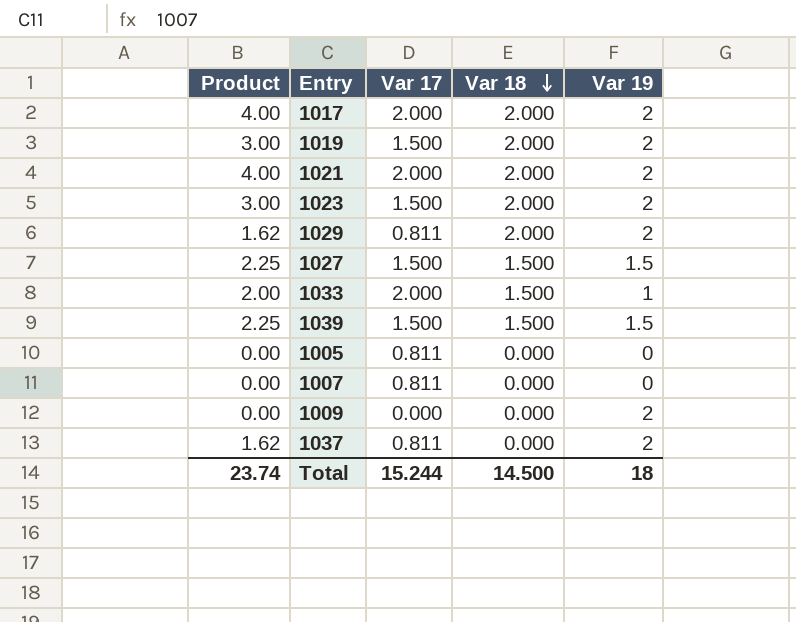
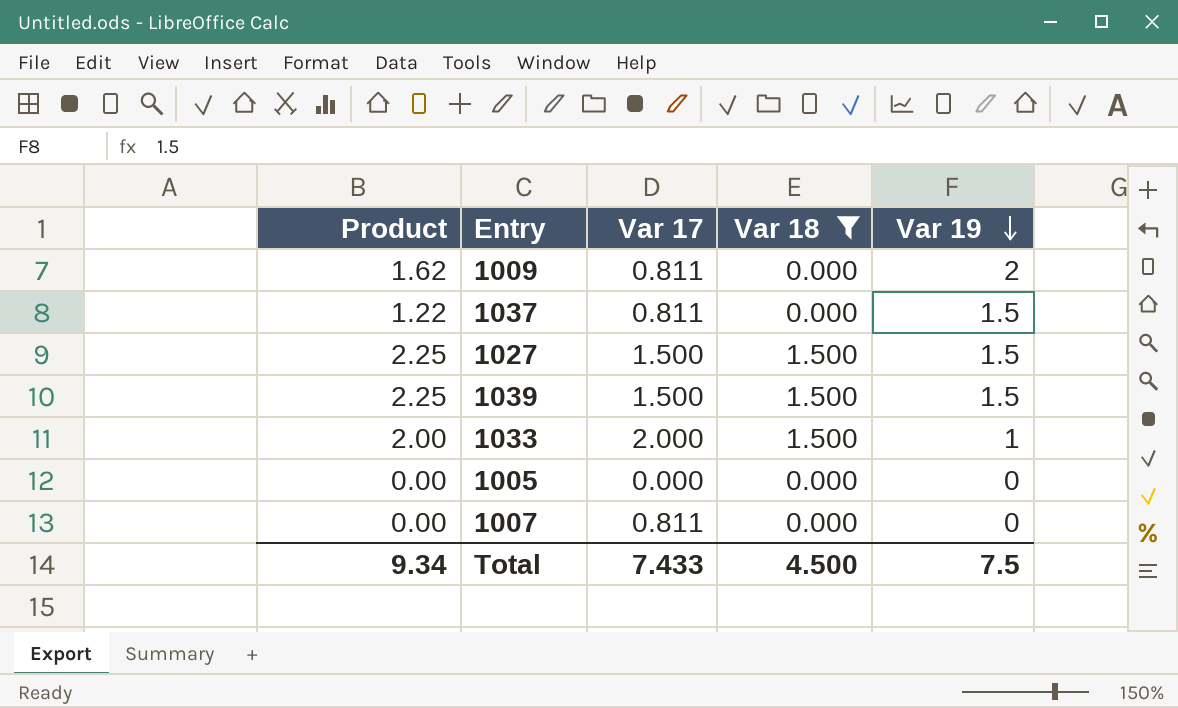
filter: none -> Var 18 != 2.000
row order: Var 18 descending -> Var 19 descending
1009 | Product: 0.00 -> 1.62
1009 | Var 17: 0.000 -> 0.811
1037 | Product: 1.62 -> 1.22
1037 | Var 19: 2 -> 1.5
1005 | Var 17: 0.811 -> 0.000
Total | Product: 23.74 -> 9.34
Total | Var 17: 15.244 -> 7.433
Total | Var 18: 14.500 -> 4.500
Total | Var 19: 18 -> 7.5

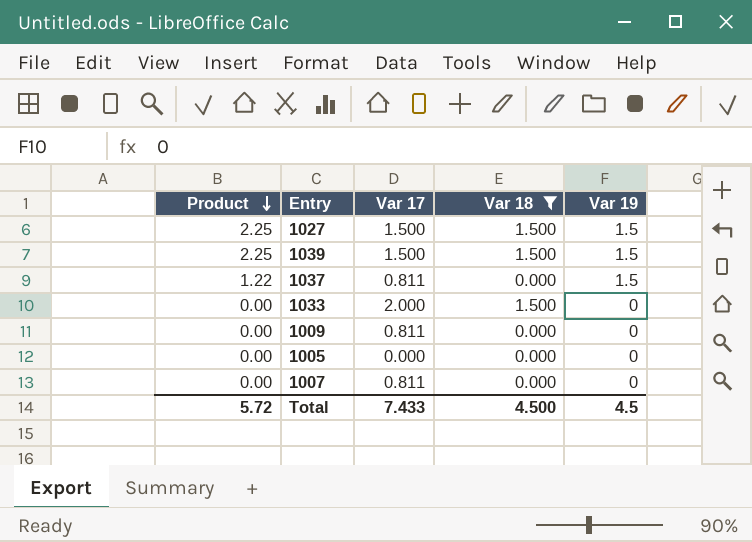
row order: Var 19 descending -> Product descending
1033 | Product: 2.00 -> 0.00
1033 | Var 19: 1 -> 0
1009 | Product: 1.62 -> 0.00
1009 | Var 19: 2 -> 0
Total | Product: 9.34 -> 5.72
Total | Var 19: 7.5 -> 4.5

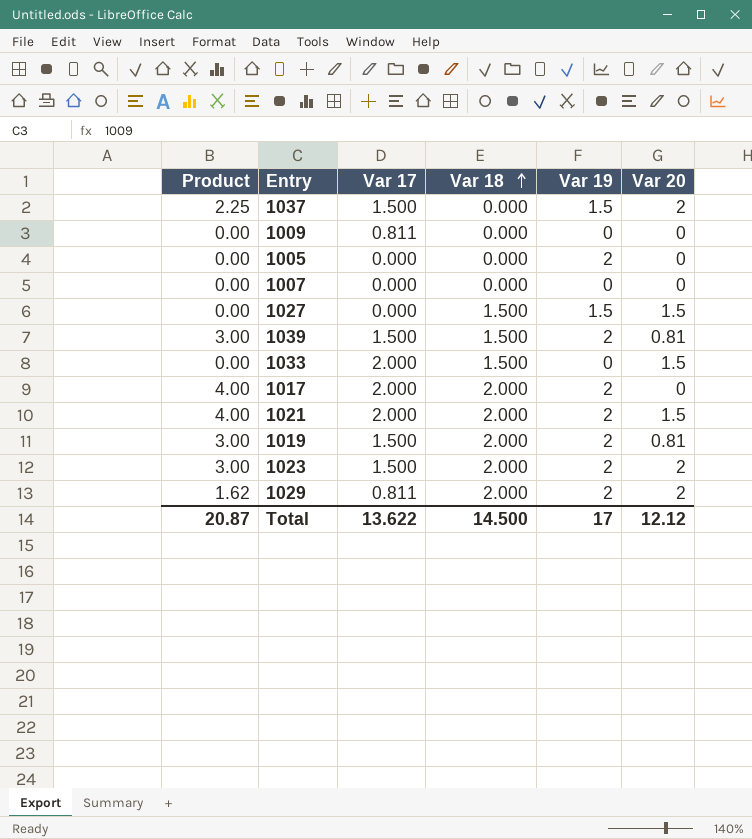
filter: Var 18 != 2.000 -> none
row order: Product descending -> Var 18 ascending
column Var 20 | position: none -> 6
1037 | Product: 1.22 -> 2.25
1037 | Var 17: 0.811 -> 1.500
1005 | Var 19: 0 -> 2
1007 | Var 17: 0.811 -> 0.000
1027 | Product: 2.25 -> 0.00
1027 | Var 17: 1.500 -> 0.000
1039 | Product: 2.25 -> 3.00
1039 | Var 19: 1.5 -> 2
Total | Product: 5.72 -> 20.87
Total | Var 17: 7.433 -> 13.622
Total | Var 18: 4.500 -> 14.500
Total | Var 19: 4.5 -> 17

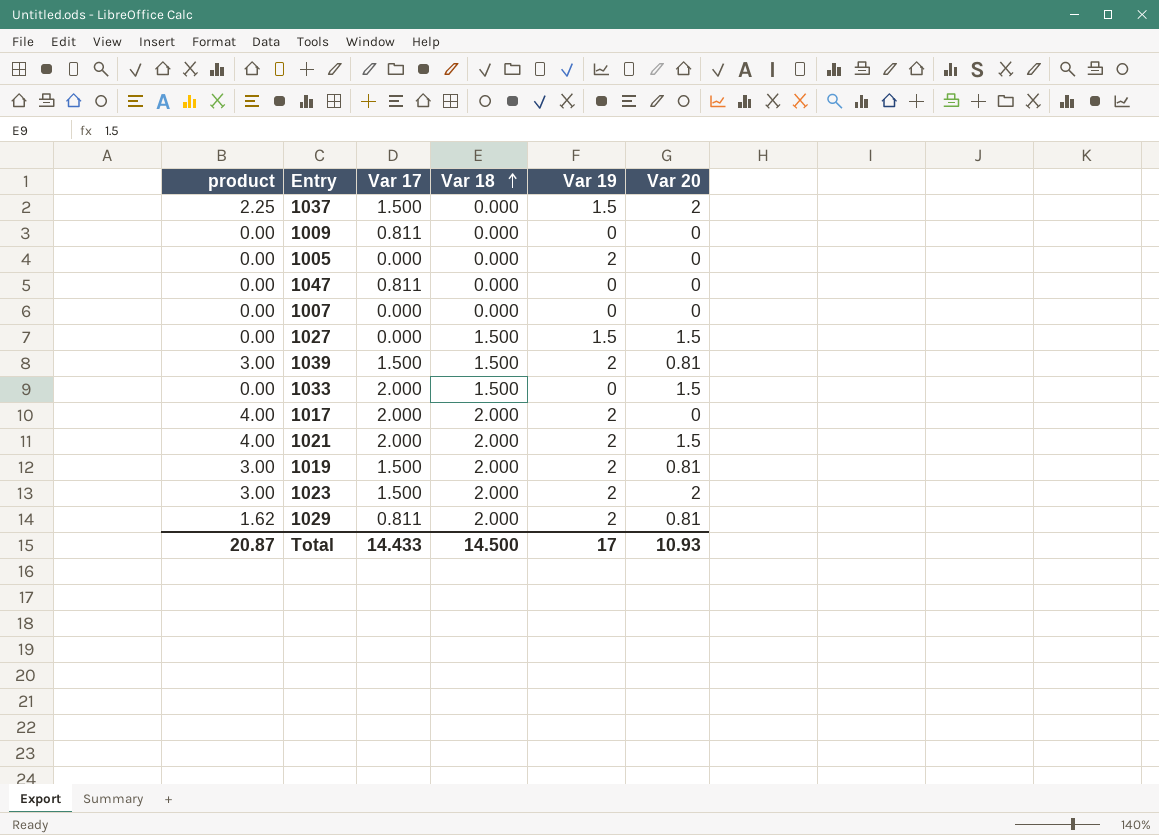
column name: Product -> product
row 1047: none -> 0.00 | 0.811 | 0.000 | 0 | 0
1029 | Var 20: 2 -> 0.81
Total | Var 17: 13.622 -> 14.433
Total | Var 20: 12.12 -> 10.93

